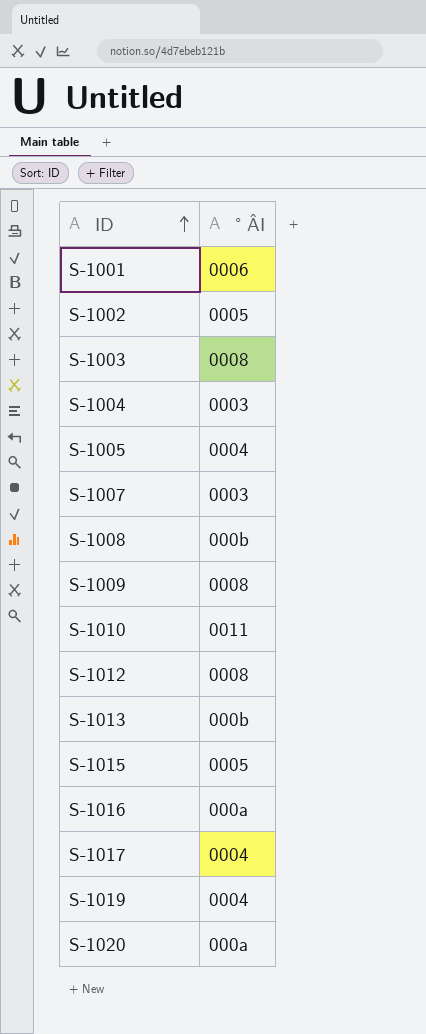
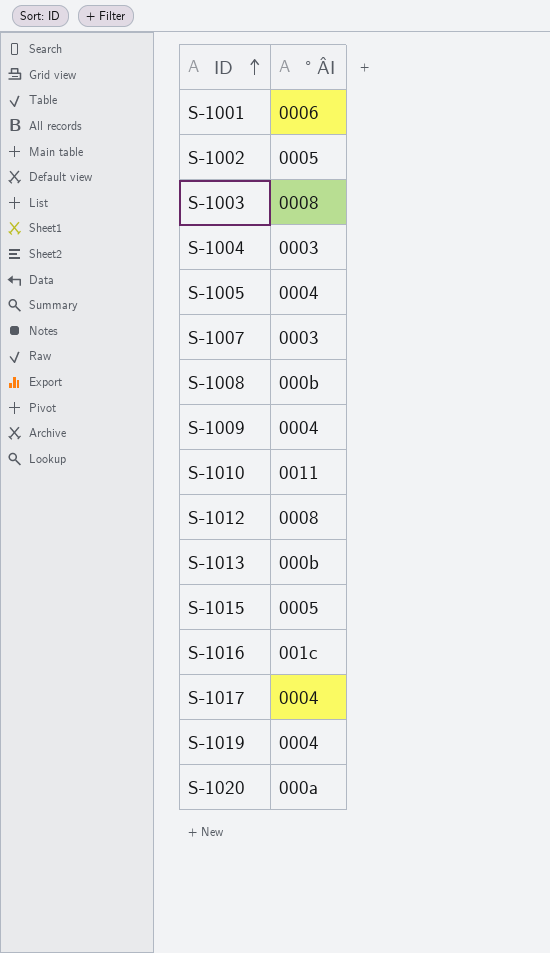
S-1009 | ° ÂI: 0008 -> 0004
S-1016 | ° ÂI: 000a -> 001c

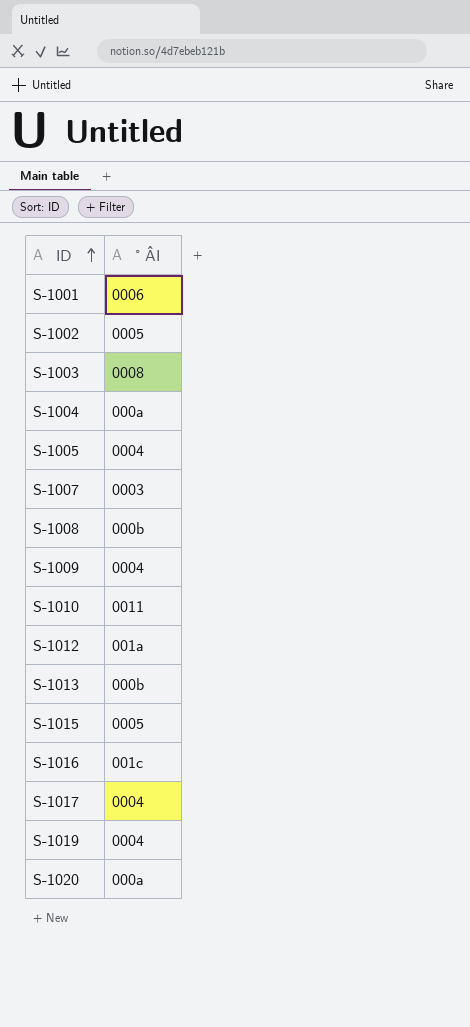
S-1004 | ° ÂI: 0003 -> 000a
S-1012 | ° ÂI: 0008 -> 001a

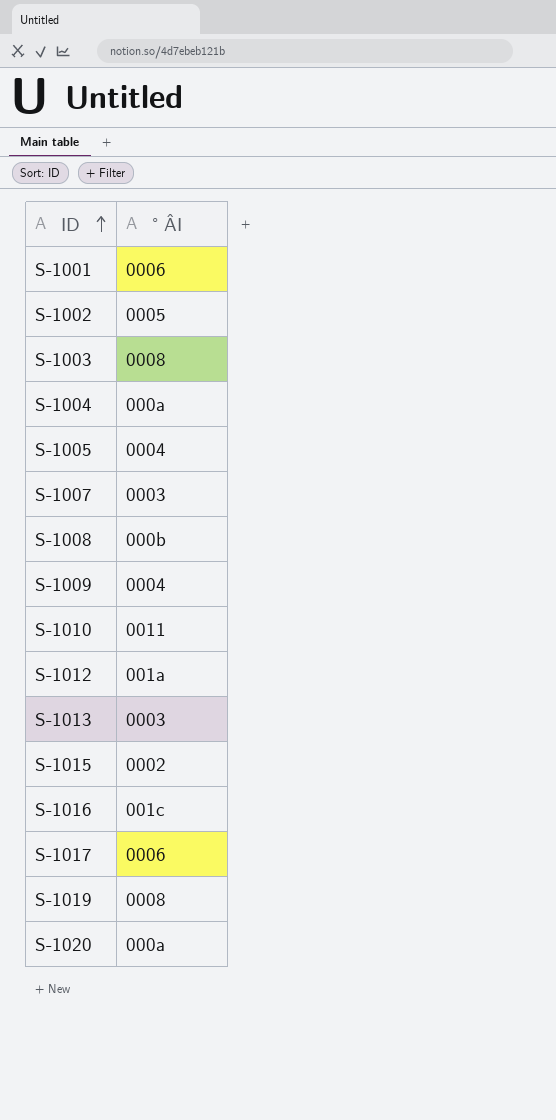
S-1013 | ° ÂI: 000b -> 0003
S-1015 | ° ÂI: 0005 -> 0002
S-1017 | ° ÂI: 0004 -> 0006
S-1019 | ° ÂI: 0004 -> 0008

